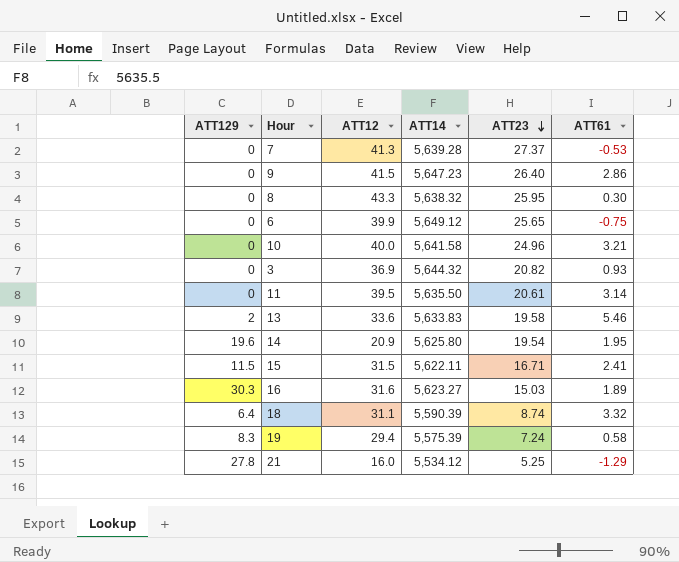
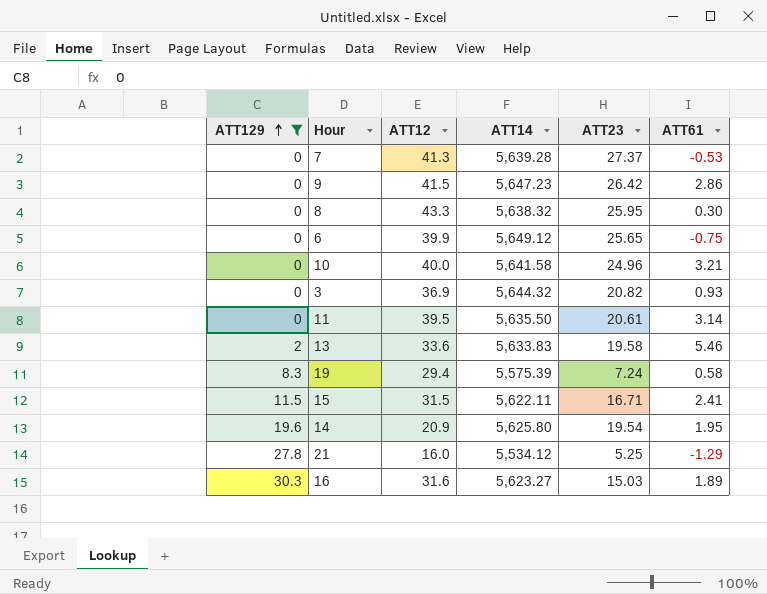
filter: none -> ATT129 != 6.4
row order: ATT23 descending -> ATT129 ascending
9 | ATT23: 26.40 -> 26.42

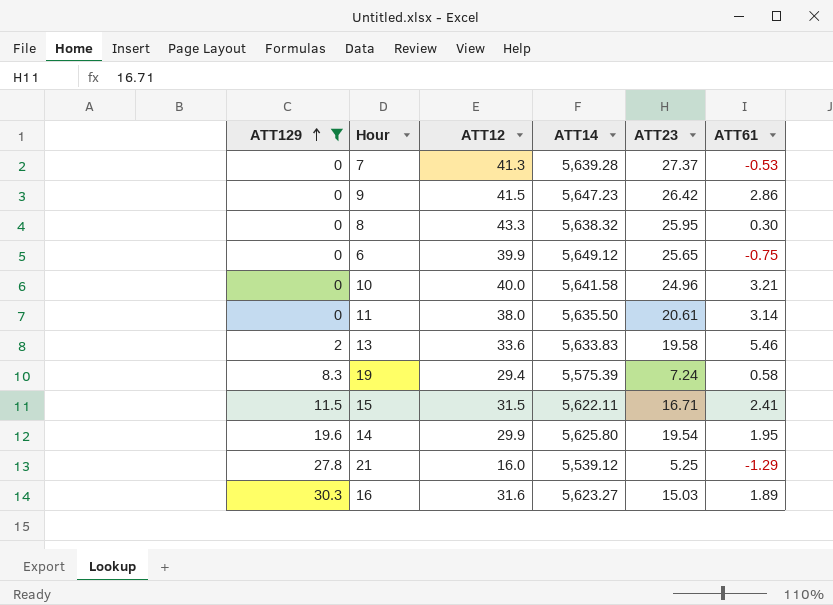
row 3: 0 | 36.9 | 5,644.32 | 20.82 | 0.93 -> none
11 | ATT12: 39.5 -> 38.0
14 | ATT12: 20.9 -> 29.9
21 | ATT14: 5,534.12 -> 5,539.12

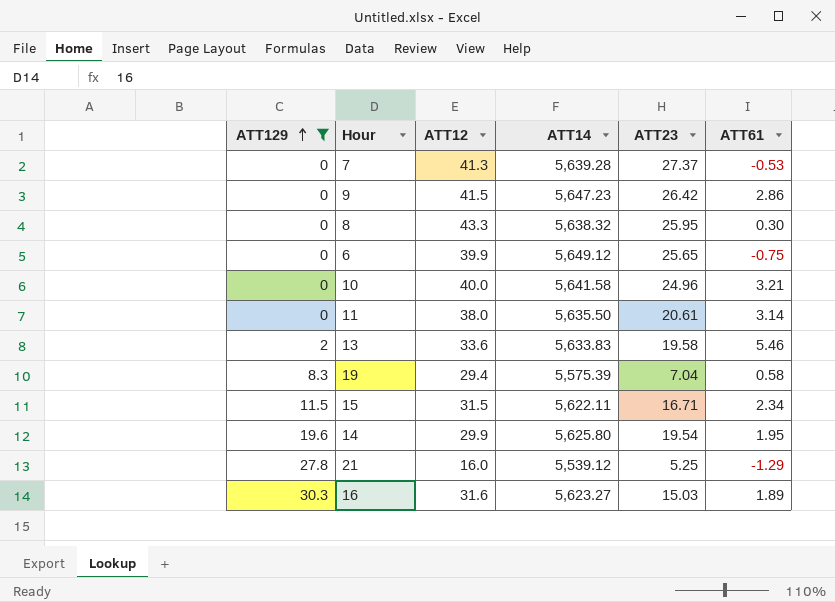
19 | ATT23: 7.24 -> 7.04
15 | ATT61: 2.41 -> 2.34

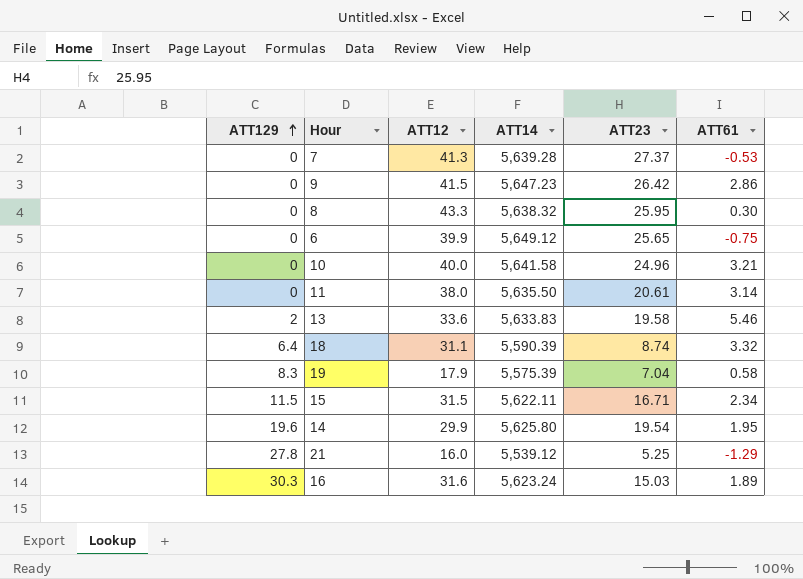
filter: ATT129 != 6.4 -> none
19 | ATT12: 29.4 -> 17.9
16 | ATT14: 5,623.27 -> 5,623.24

